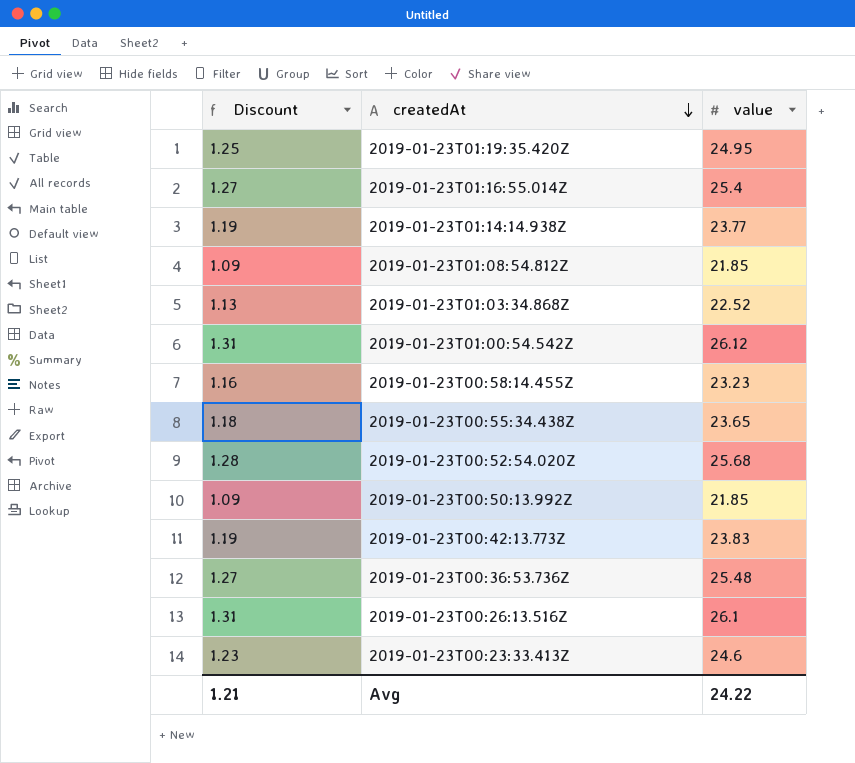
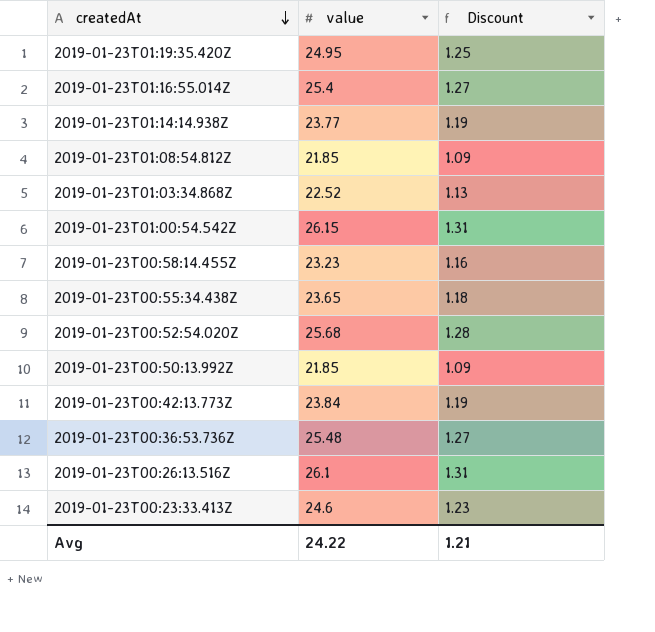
column Discount | position: 1 -> 3
2019-01-23T01:00:54.542Z | value: 26.12 -> 26.15
2019-01-23T00:42:13.773Z | value: 23.83 -> 23.84

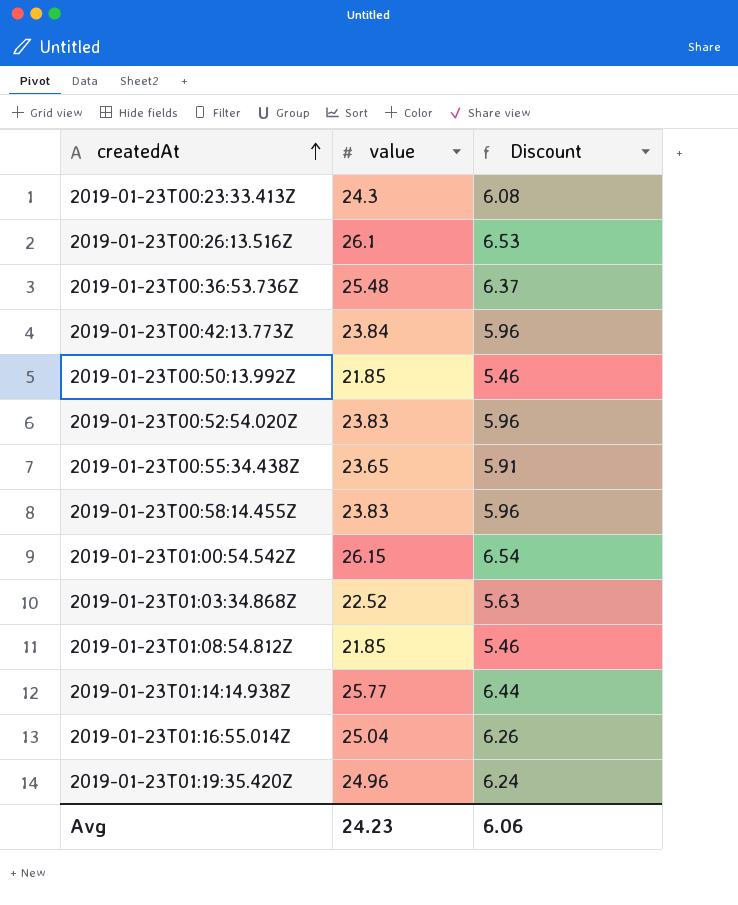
row order: createdAt descending -> createdAt ascending
column Discount | formula: [value] * 0.05 -> [value] * 0.25
2019-01-23T00:23:33.413Z | value: 24.6 -> 24.3
2019-01-23T00:52:54.020Z | value: 25.68 -> 23.83
2019-01-23T00:58:14.455Z | value: 23.23 -> 23.83
2019-01-23T01:14:14.938Z | value: 23.77 -> 25.77
2019-01-23T01:16:55.014Z | value: 25.4 -> 25.04
2019-01-23T01:19:35.420Z | value: 24.95 -> 24.96
Avg | value: 24.22 -> 24.23
Avg | Discount: 1.21 -> 6.06

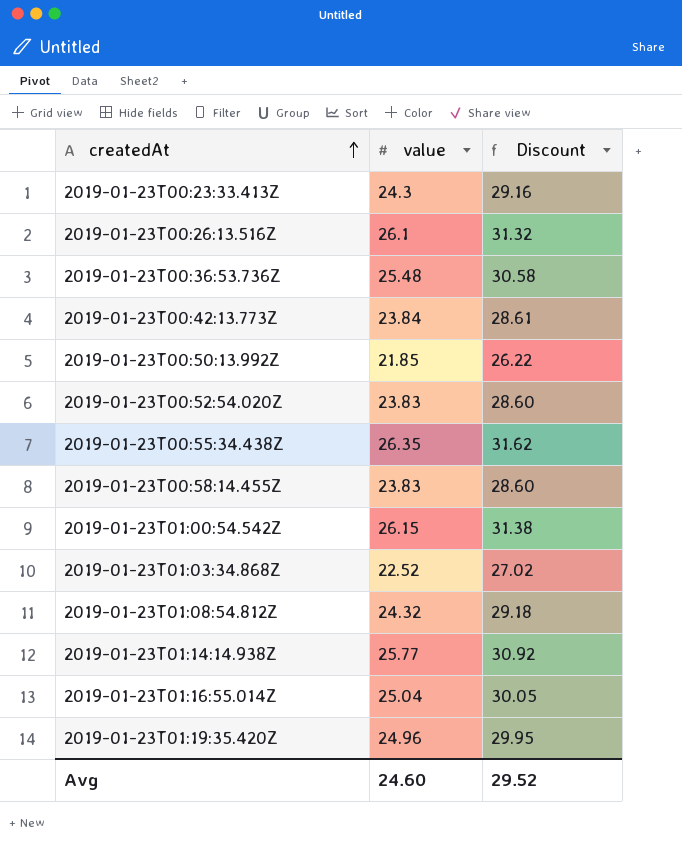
column Discount | formula: [value] * 0.25 -> [value] * 1.2
2019-01-23T00:55:34.438Z | value: 23.65 -> 26.35
2019-01-23T01:08:54.812Z | value: 21.85 -> 24.32
Avg | value: 24.23 -> 24.60
Avg | Discount: 6.06 -> 29.52

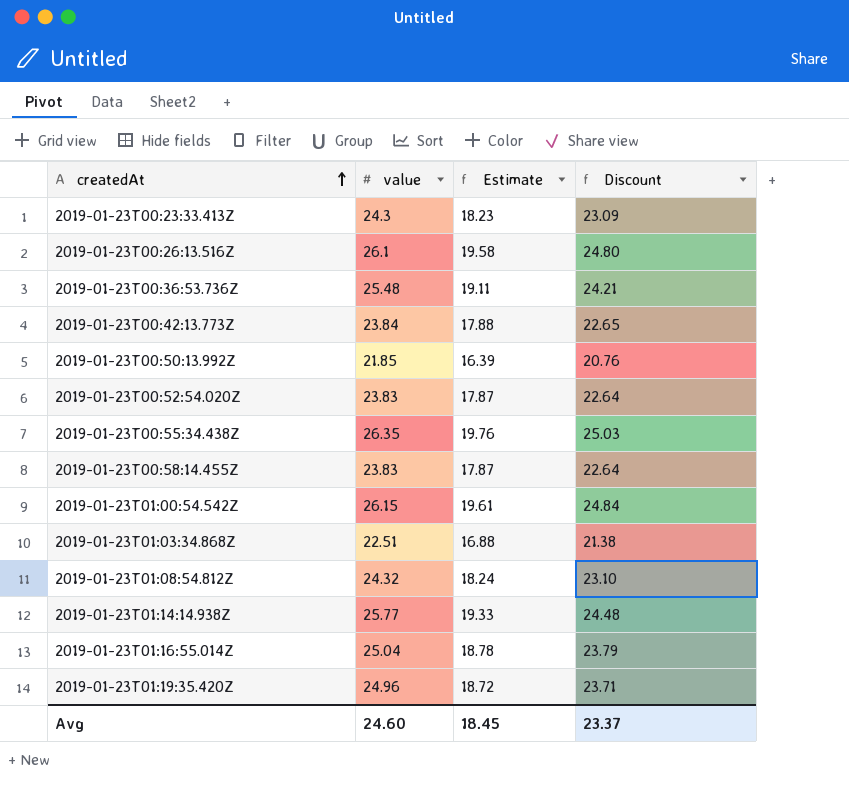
column Estimate | formula: none -> [value] * 0.75
column Discount | formula: [value] * 1.2 -> [value] * 0.95
2019-01-23T01:03:34.868Z | value: 22.52 -> 22.51
Avg | Discount: 29.52 -> 23.37

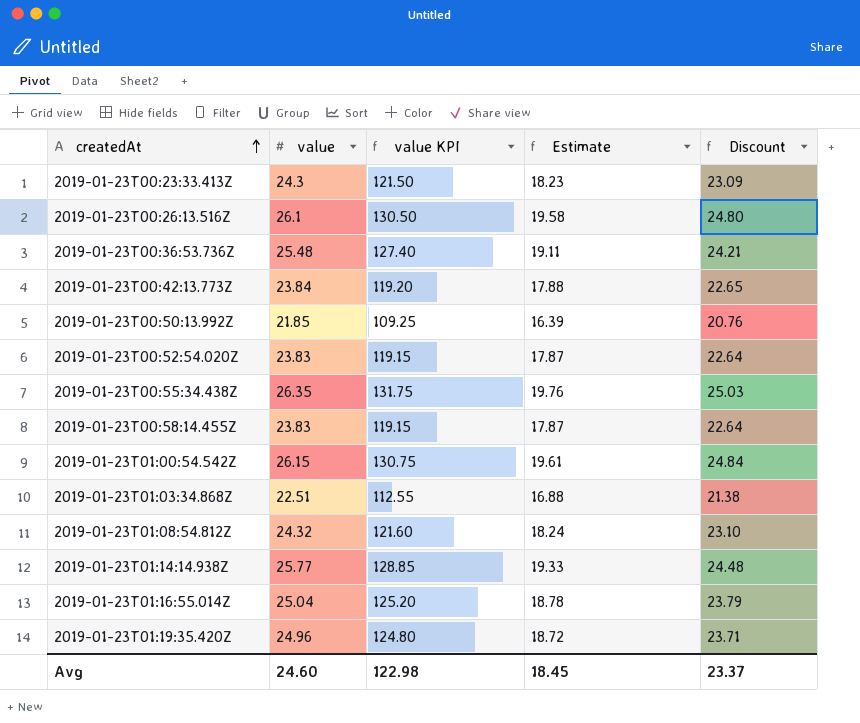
column value KPI | formula: none -> [value] * 5

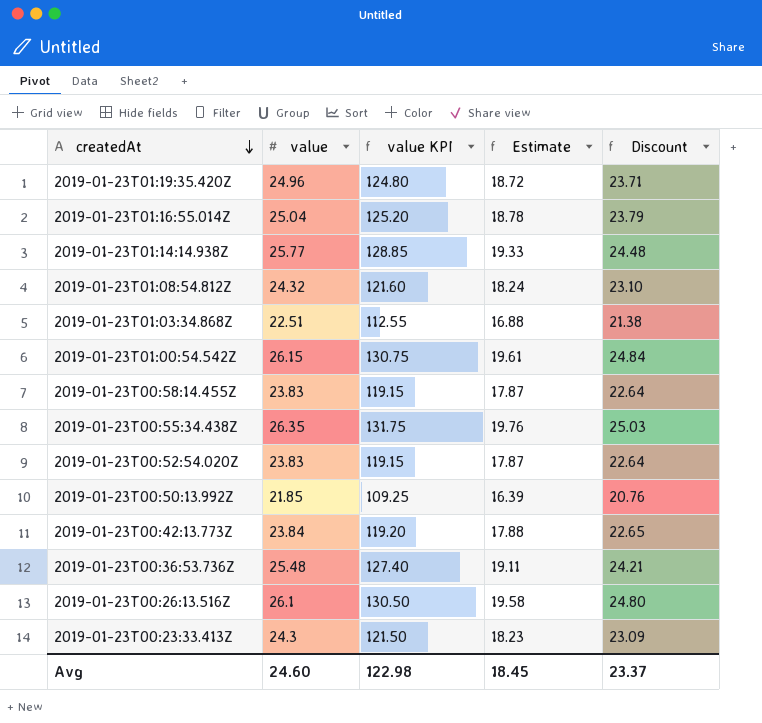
row order: createdAt ascending -> createdAt descending

